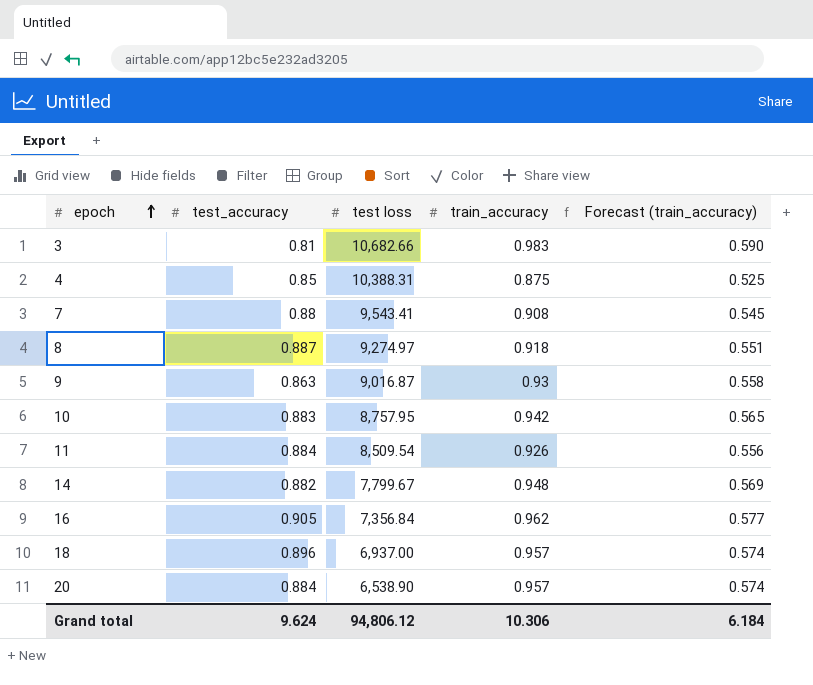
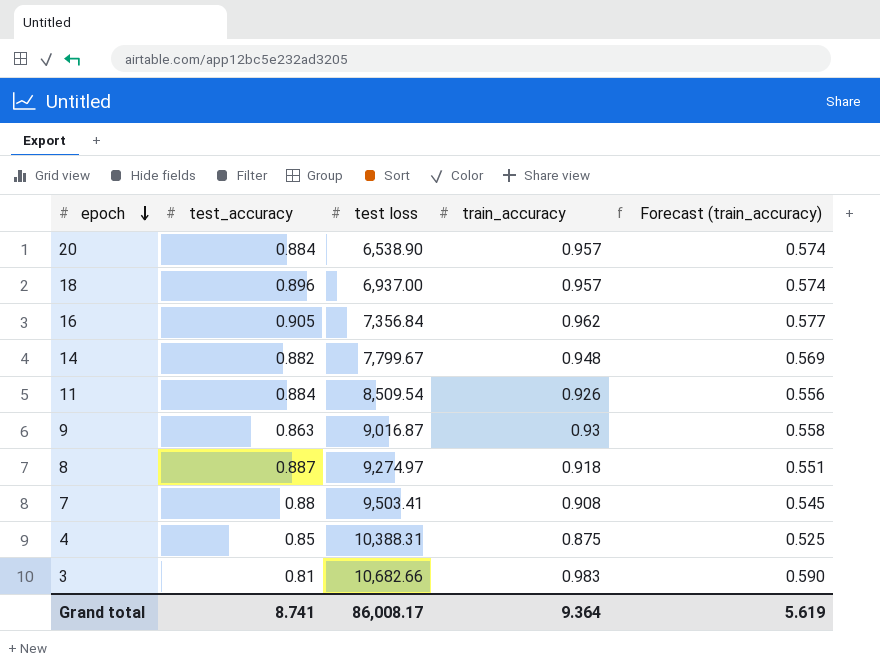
row order: epoch ascending -> epoch descending
row 10: 0.883 | 8,757.95 | 0.942 | 0.565 -> none
7 | test loss: 9,543.41 -> 9,503.41
Grand total | test_accuracy: 9.624 -> 8.741
Grand total | test loss: 94,806.12 -> 86,008.17
Grand total | train_accuracy: 10.306 -> 9.364
Grand total | Forecast (train_accuracy): 6.184 -> 5.619

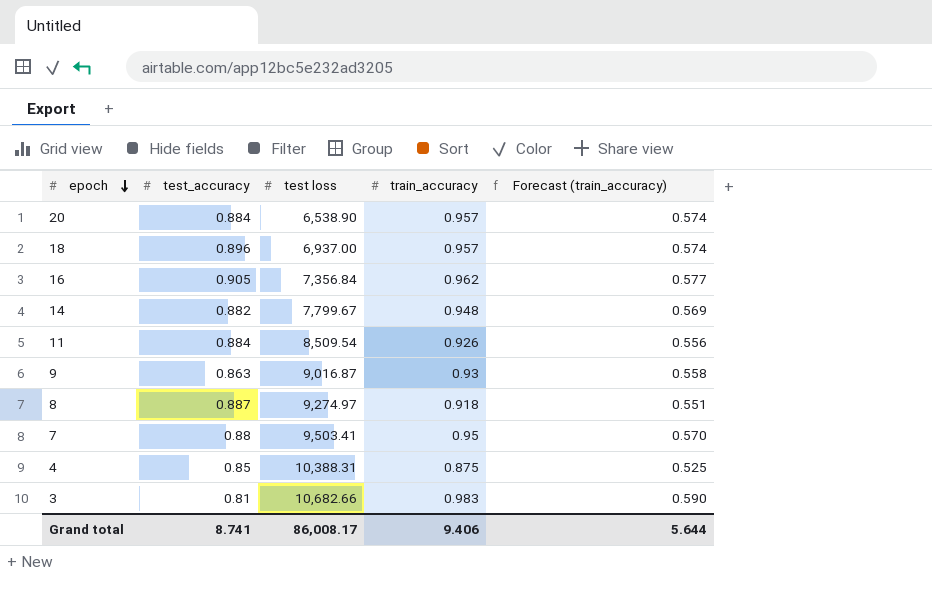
7 | train_accuracy: 0.908 -> 0.95
7 | Forecast (train_accuracy): 0.545 -> 0.570
Grand total | train_accuracy: 9.364 -> 9.406
Grand total | Forecast (train_accuracy): 5.619 -> 5.644

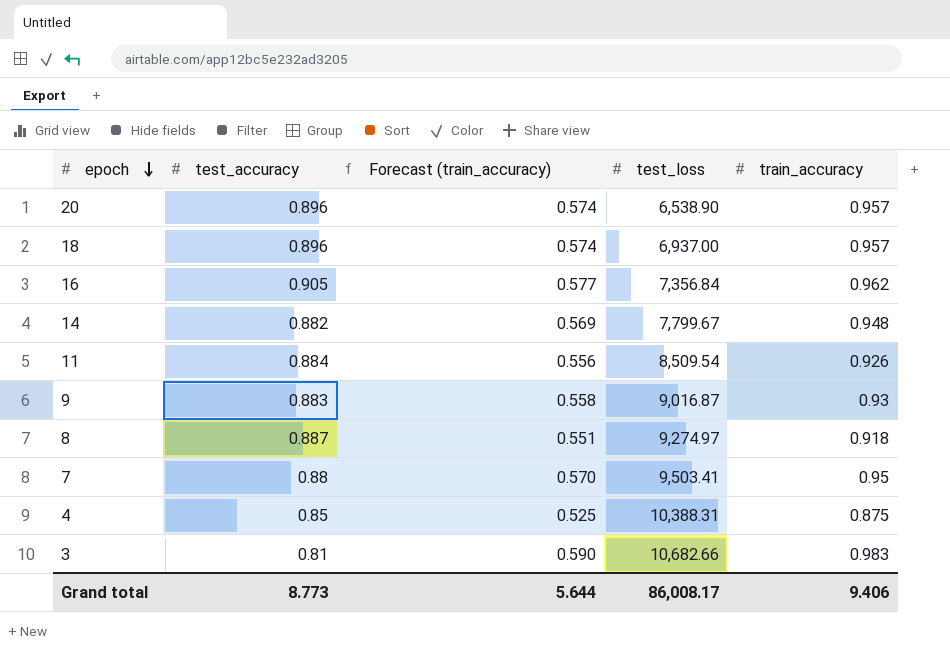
column Forecast (train_accuracy) | position: 5 -> 3
column name: test loss -> test_loss
20 | test_accuracy: 0.884 -> 0.896
9 | test_accuracy: 0.863 -> 0.883
Grand total | test_accuracy: 8.741 -> 8.773

